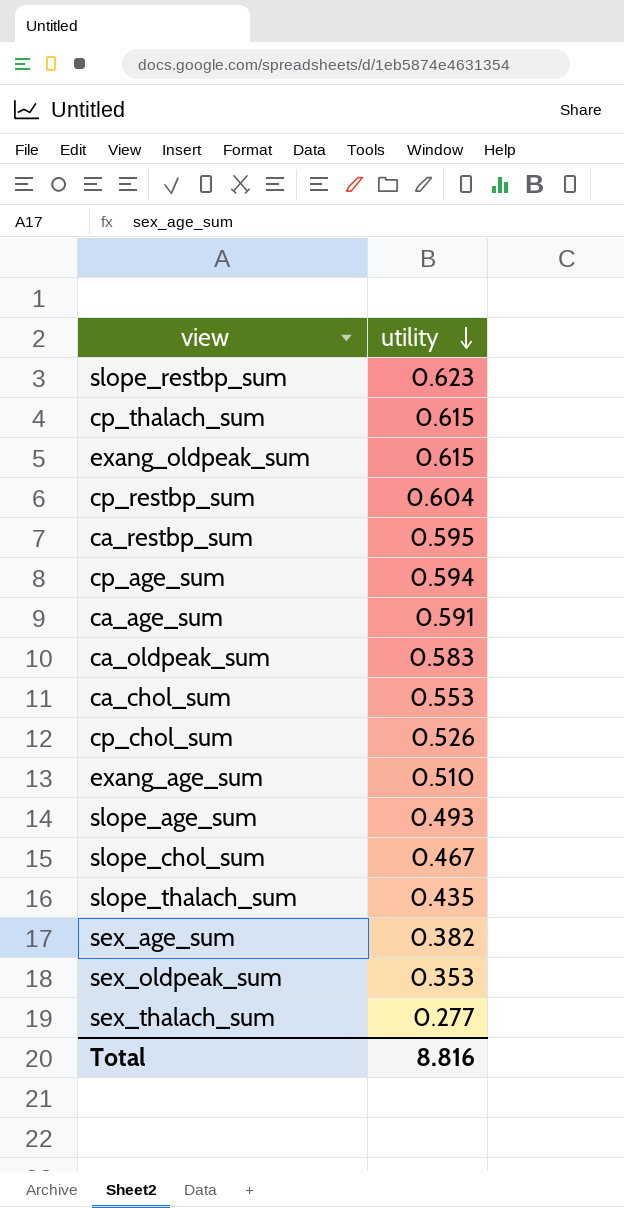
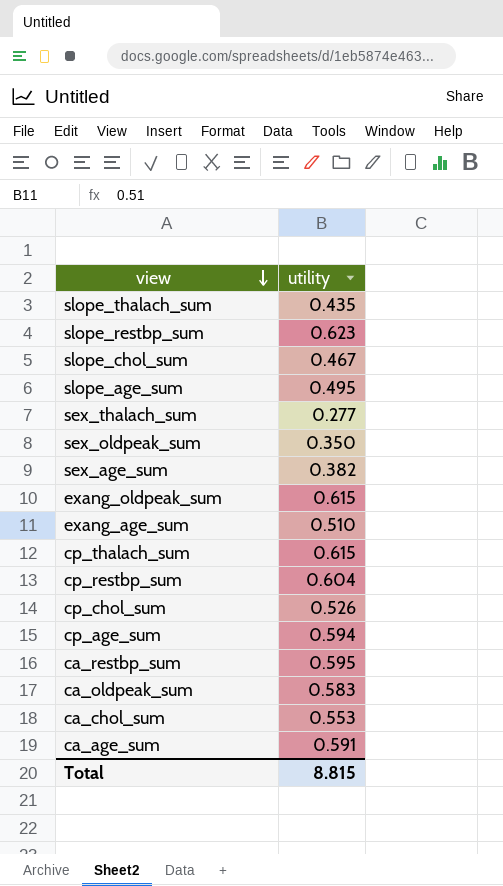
row order: utility descending -> view descending
slope_age_sum | utility: 0.493 -> 0.495
sex_oldpeak_sum | utility: 0.353 -> 0.350
Total | utility: 8.816 -> 8.815

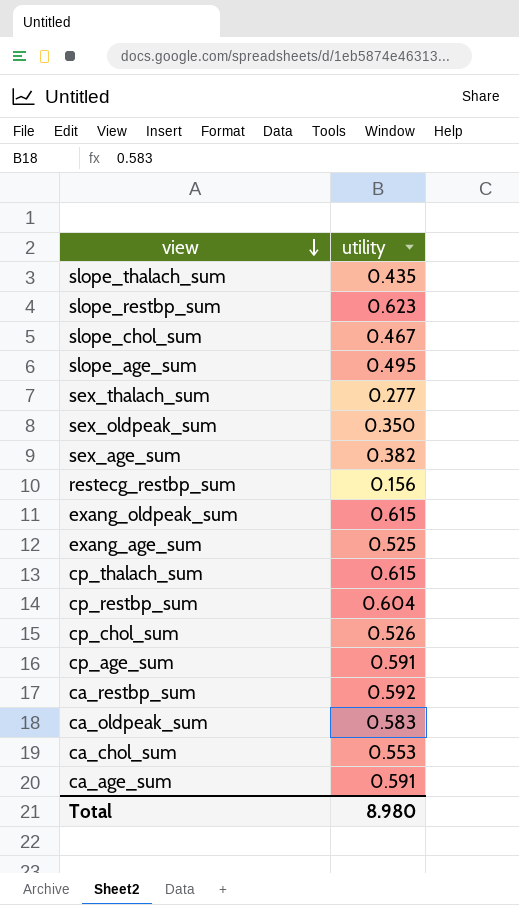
row restecg_restbp_sum: none -> 0.156
exang_age_sum | utility: 0.510 -> 0.525
cp_age_sum | utility: 0.594 -> 0.591
ca_restbp_sum | utility: 0.595 -> 0.592
Total | utility: 8.815 -> 8.980

